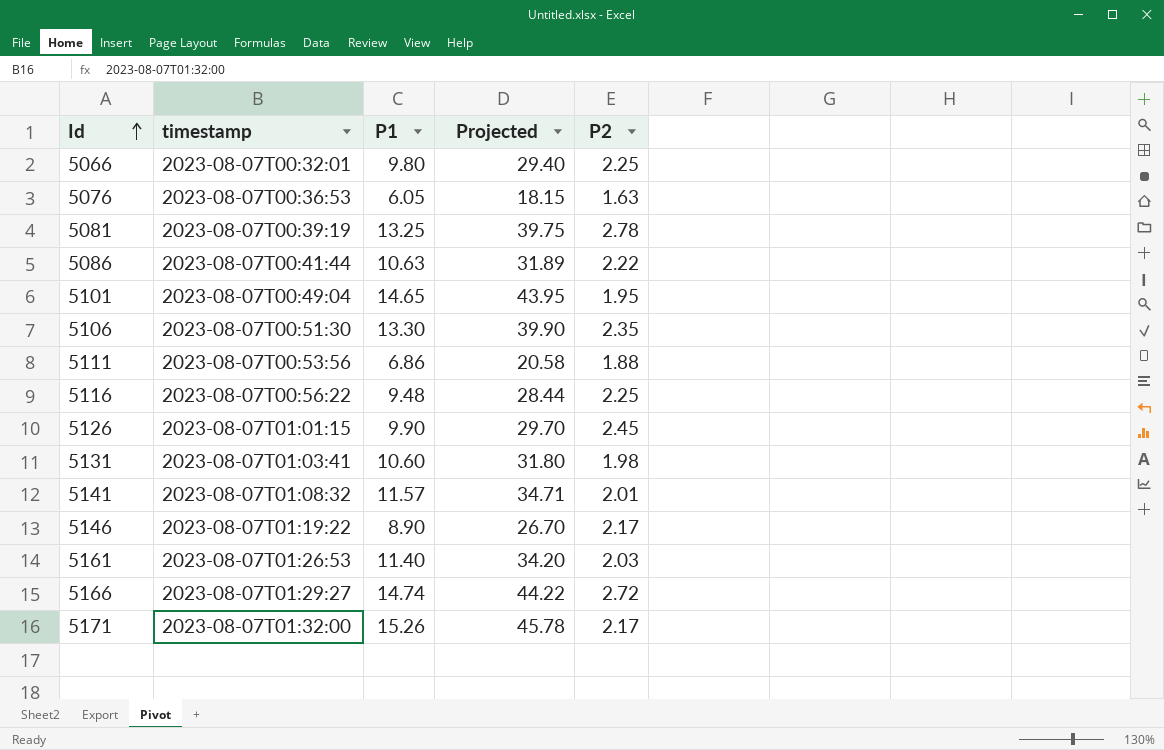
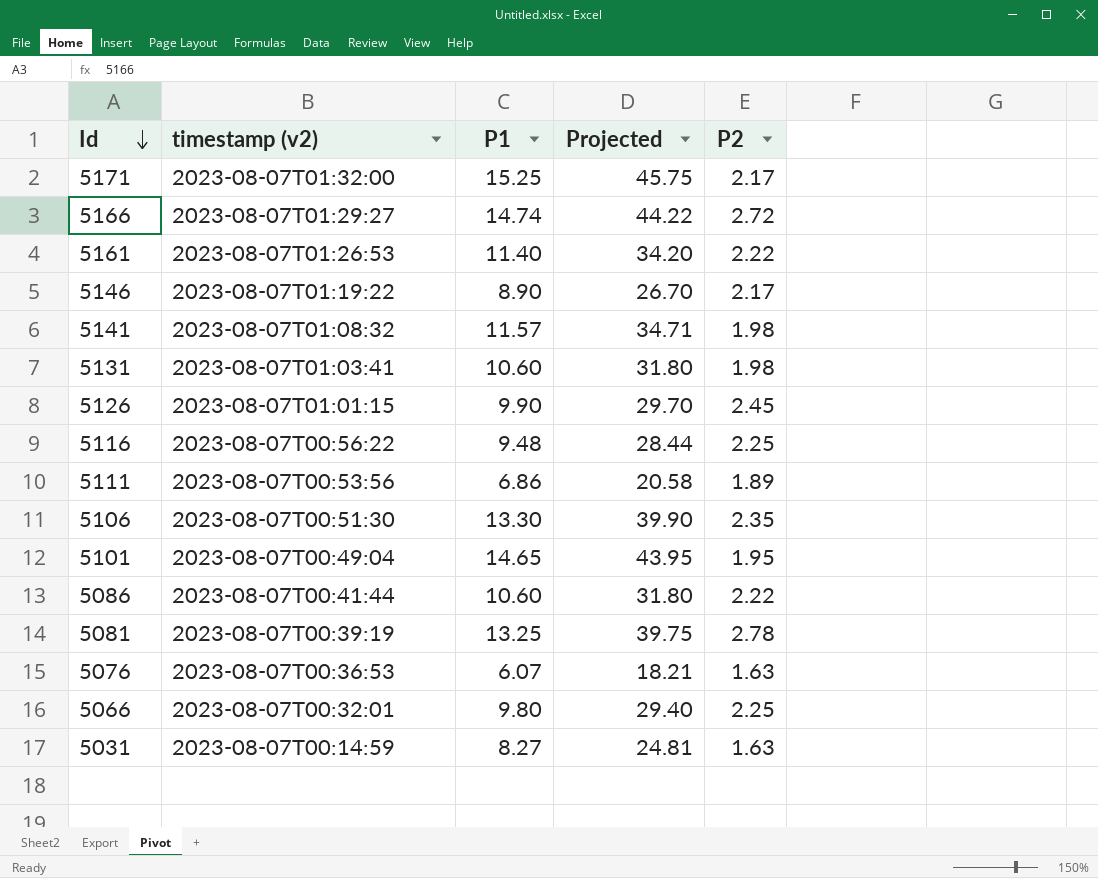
row order: Id ascending -> Id descending
column name: timestamp -> timestamp (v2)
5171 | P1: 15.26 -> 15.25
5171 | Projected: 45.78 -> 45.75
5161 | P2: 2.03 -> 2.22
5141 | P2: 2.01 -> 1.98
5111 | P2: 1.88 -> 1.89
5086 | P1: 10.63 -> 10.60
5086 | Projected: 31.89 -> 31.80
5076 | P1: 6.05 -> 6.07
5076 | Projected: 18.15 -> 18.21
row 5031: none -> 2023-08-07T00:14:59 | 8.27 | 24.81 | 1.63

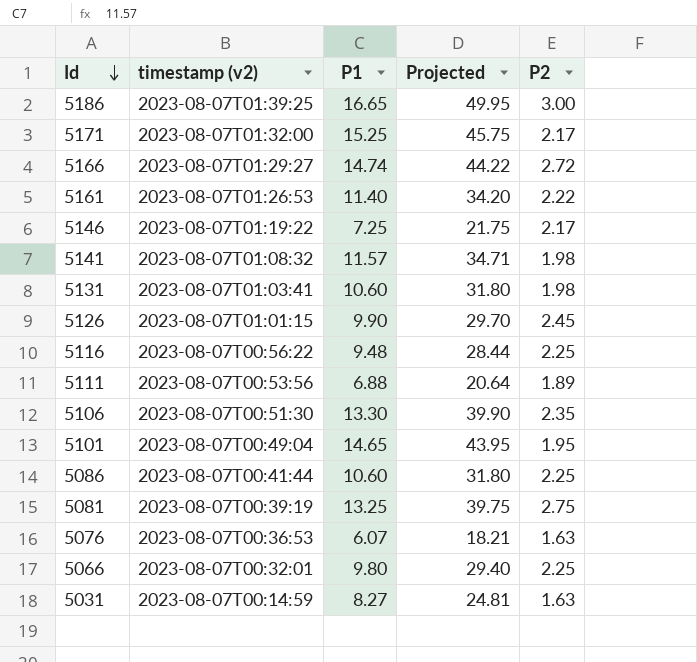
row 5186: none -> 2023-08-07T01:39:25 | 16.65 | 49.95 | 3.00
5146 | P1: 8.90 -> 7.25
5146 | Projected: 26.70 -> 21.75
5111 | P1: 6.86 -> 6.88
5111 | Projected: 20.58 -> 20.64
5086 | P2: 2.22 -> 2.25
5081 | P2: 2.78 -> 2.75

